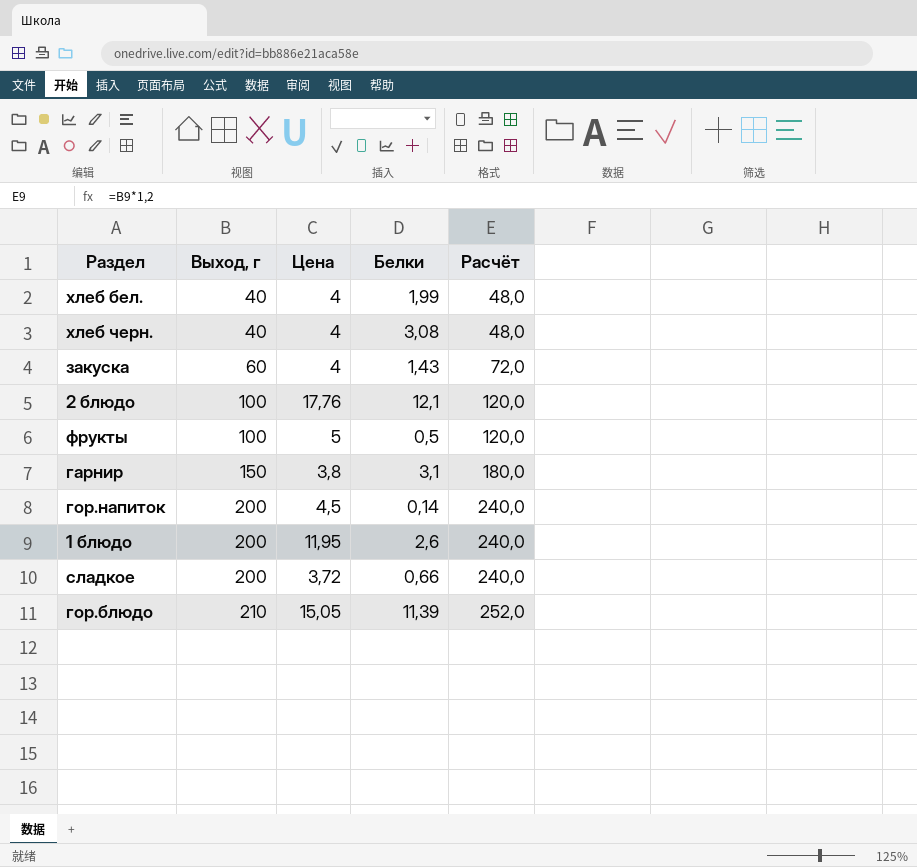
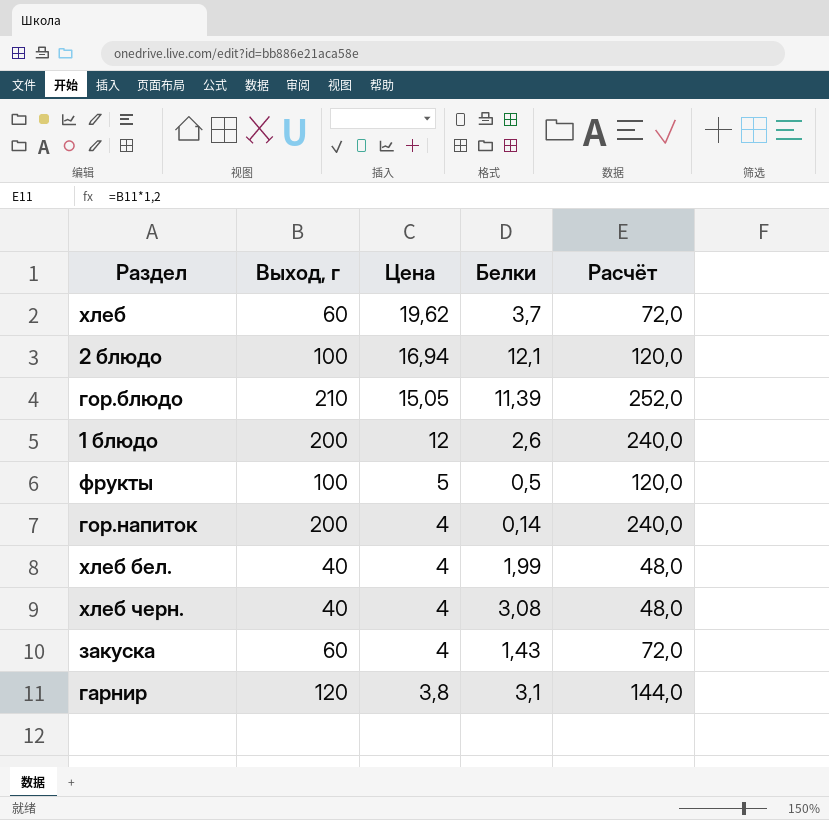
row order: Выход, г ascending -> Цена descending
row сладкое: 200 | 3,72 | 0,66 | 240,0 -> none
row хлеб: none -> 60 | 19,62 | 3,7 | 72,0
2 блюдо | Цена: 17,76 -> 16,94
1 блюдо | Цена: 11,95 -> 12
гор.напиток | Цена: 4,5 -> 4
гарнир | Выход, г: 150 -> 120
гарнир | Расчёт: 180,0 -> 144,0

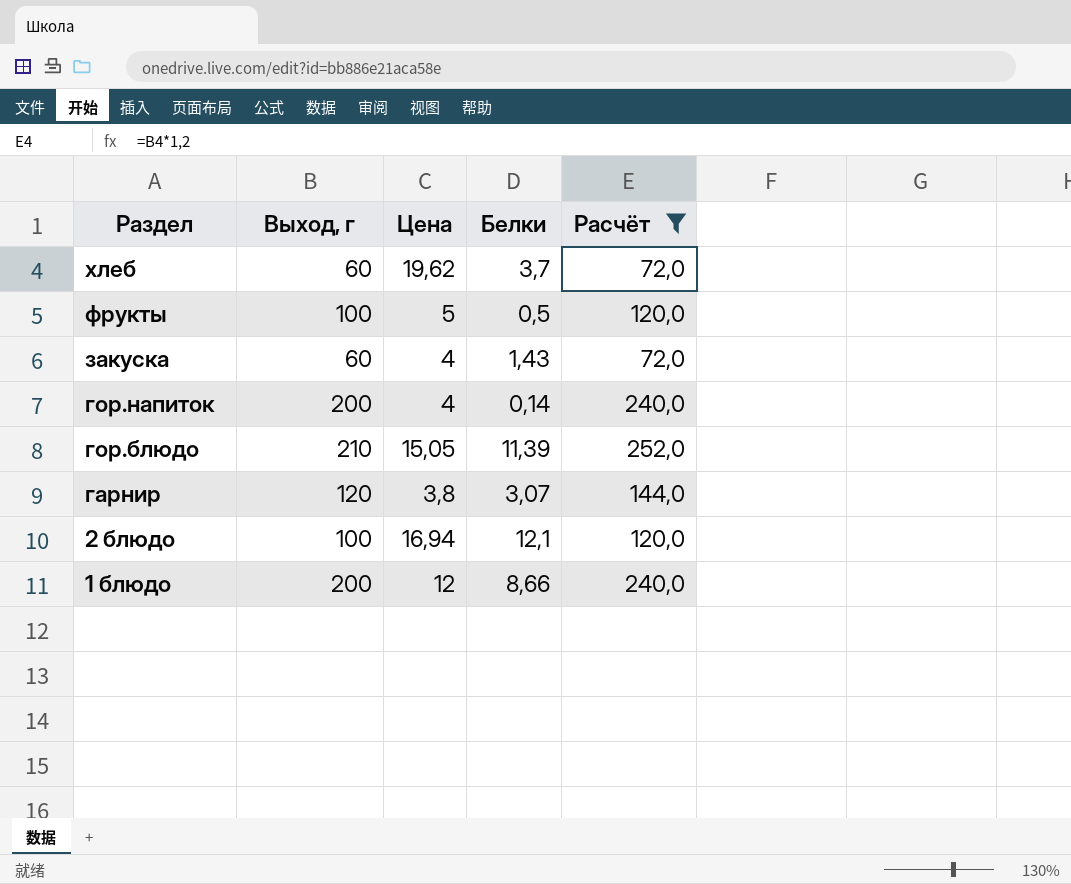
filter: none -> Расчёт != 48,0
row order: Цена descending -> Раздел descending
гарнир | Белки: 3,1 -> 3,07
1 блюдо | Белки: 2,6 -> 8,66

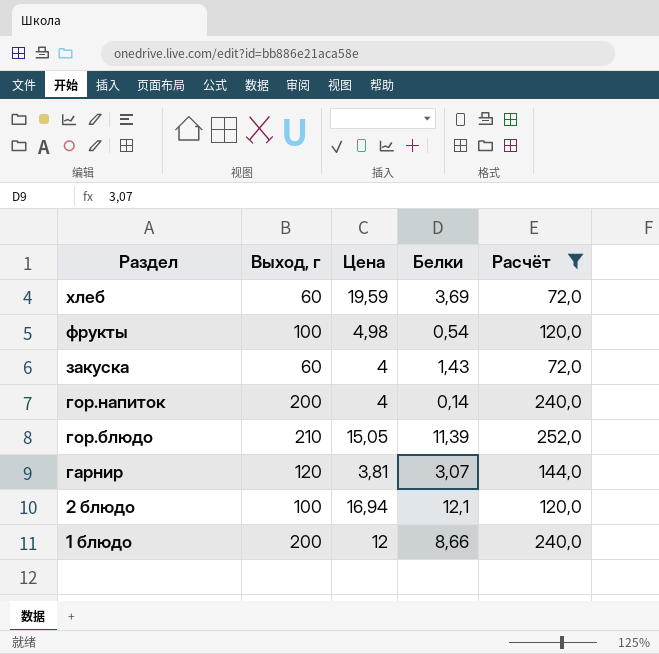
хлеб | Цена: 19,62 -> 19,59
хлеб | Белки: 3,7 -> 3,69
фрукты | Цена: 5 -> 4,98
фрукты | Белки: 0,5 -> 0,54
гарнир | Цена: 3,8 -> 3,81

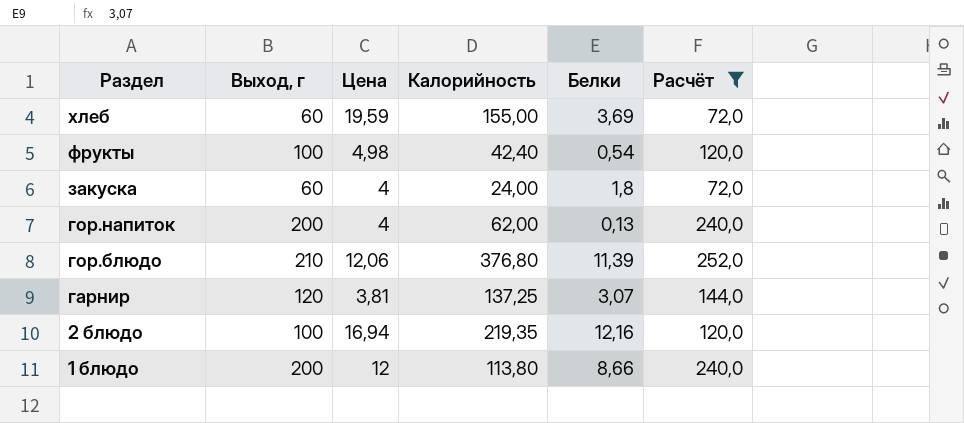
column Калорийность | position: none -> 4
закуска | Белки: 1,43 -> 1,8
гор.напиток | Белки: 0,14 -> 0,13
гор.блюдо | Цена: 15,05 -> 12,06
2 блюдо | Белки: 12,1 -> 12,16

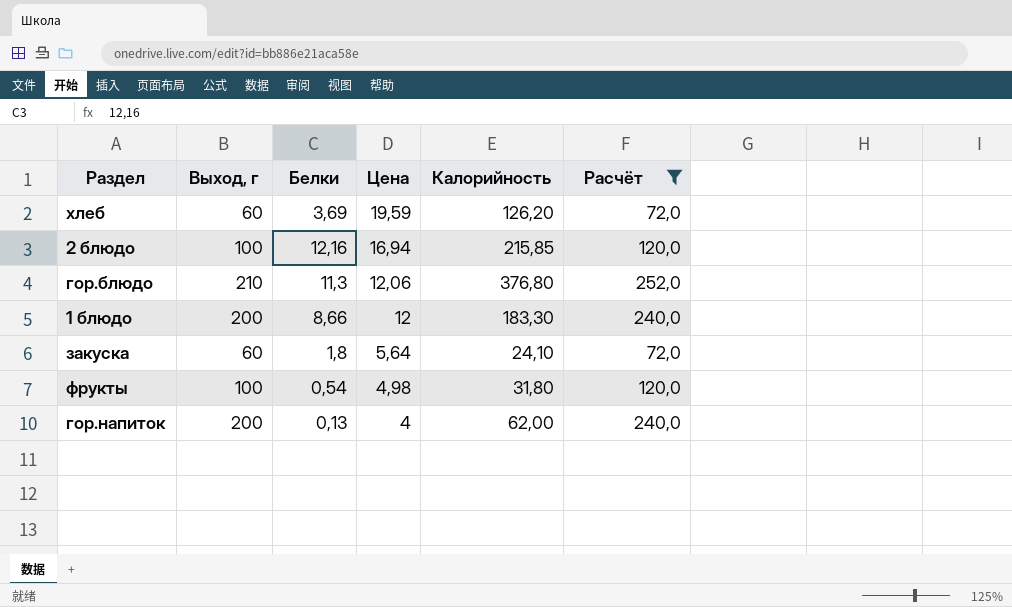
row order: Раздел descending -> Цена descending
column Белки | position: 5 -> 3
row гарнир: 120 | 3,81 | 137,25 | 3,07 | 144,0 -> none
хлеб | Калорийность: 155,00 -> 126,20
2 блюдо | Калорийность: 219,35 -> 215,85
гор.блюдо | Белки: 11,39 -> 11,3
1 блюдо | Калорийность: 113,80 -> 183,30
закуска | Цена: 4 -> 5,64
закуска | Калорийность: 24,00 -> 24,10
фрукты | Калорийность: 42,40 -> 31,80

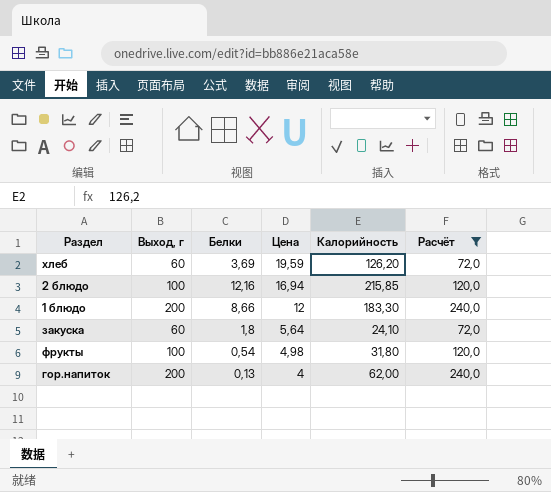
row гор.блюдо: 210 | 11,3 | 12,06 | 376,80 | 252,0 -> none

